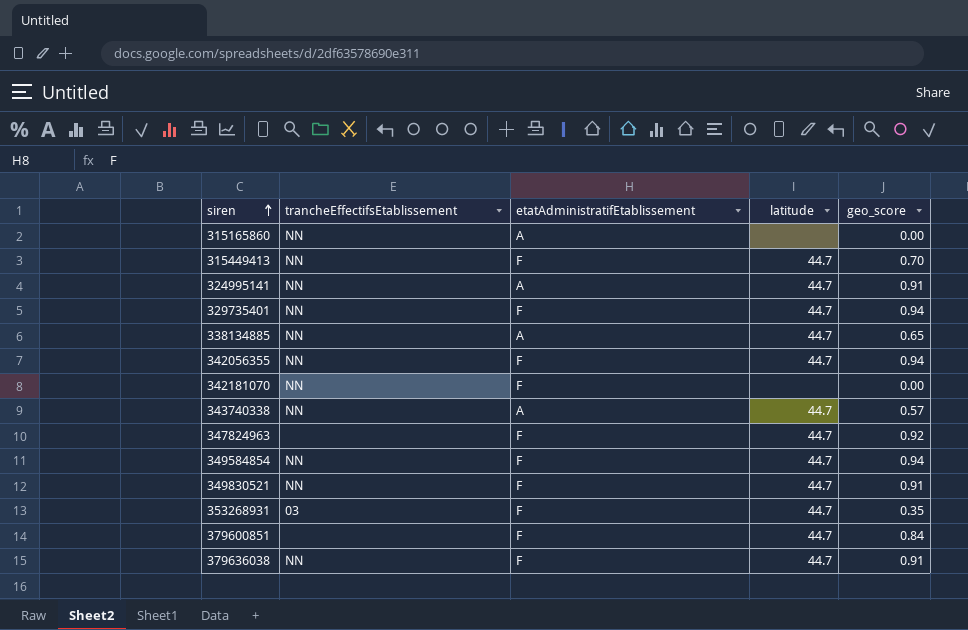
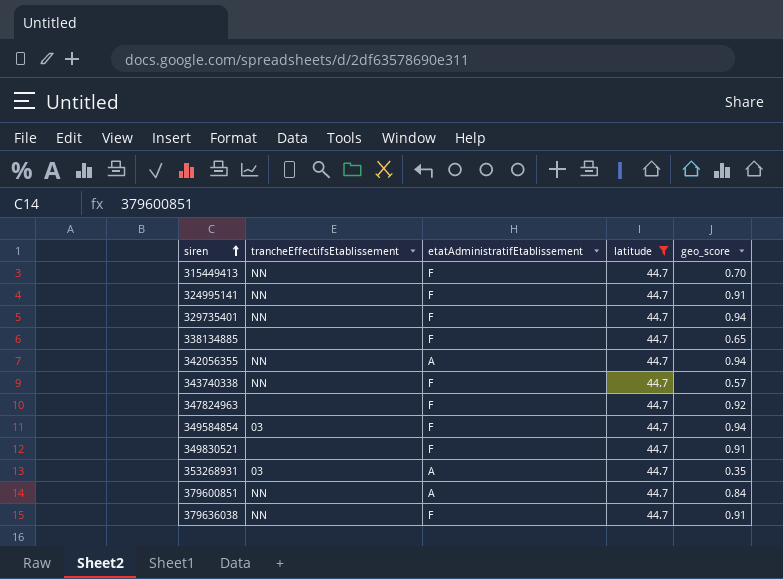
filter: none -> latitude = 44.7
324995141 | etatAdministratifEtablissement: A -> F
338134885 | trancheEffectifsEtablissement: NN -> none
338134885 | etatAdministratifEtablissement: A -> F
342056355 | etatAdministratifEtablissement: F -> A
343740338 | etatAdministratifEtablissement: A -> F
349584854 | trancheEffectifsEtablissement: NN -> 03
349830521 | trancheEffectifsEtablissement: NN -> none
353268931 | etatAdministratifEtablissement: F -> A
379600851 | trancheEffectifsEtablissement: none -> NN
379600851 | etatAdministratifEtablissement: F -> A

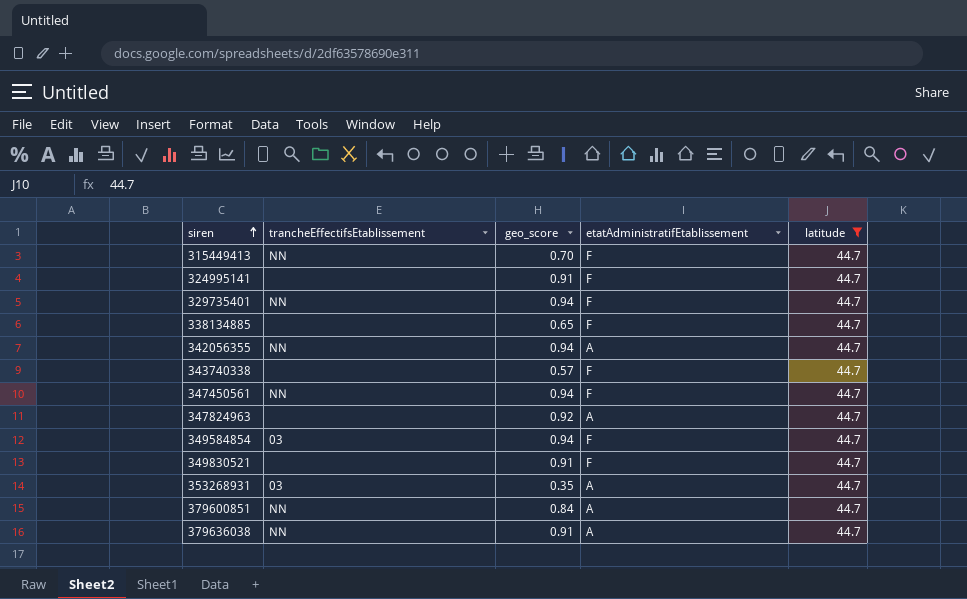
column geo_score | position: 5 -> 3
324995141 | trancheEffectifsEtablissement: NN -> none
343740338 | trancheEffectifsEtablissement: NN -> none
row 347450561: none -> NN | 0.94 | F | 44.7
347824963 | etatAdministratifEtablissement: F -> A
379636038 | etatAdministratifEtablissement: F -> A

